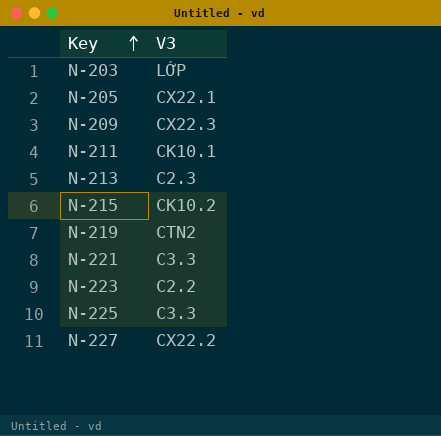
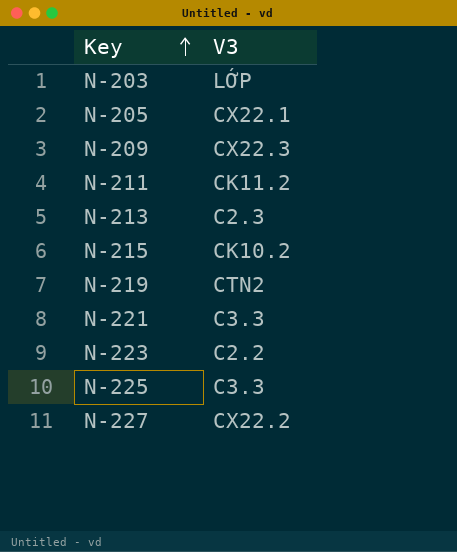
N-211 | V3: CK10.1 -> CK11.2

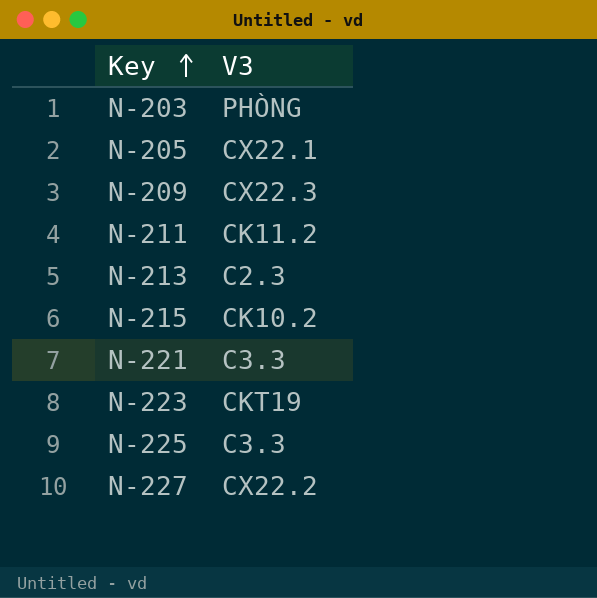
row N-219: CTN2 -> none
N-203 | V3: LỚP -> PHÒNG
N-223 | V3: C2.2 -> CKT19

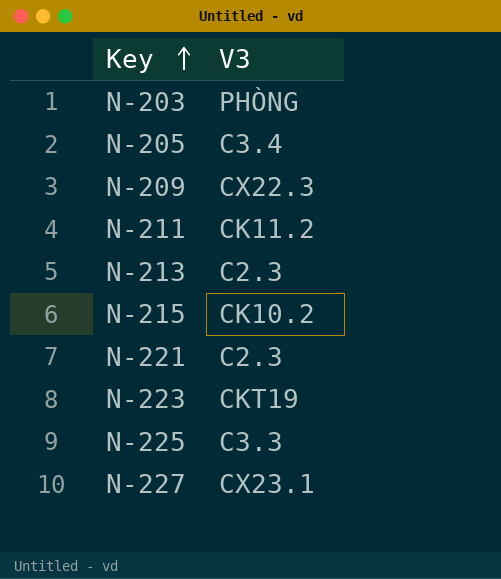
N-205 | V3: CX22.1 -> C3.4
N-221 | V3: C3.3 -> C2.3
N-227 | V3: CX22.2 -> CX23.1

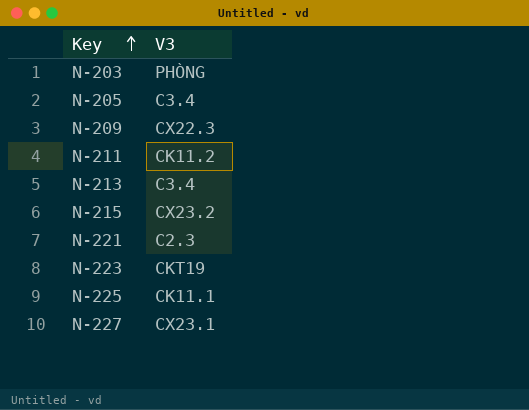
N-213 | V3: C2.3 -> C3.4
N-215 | V3: CK10.2 -> CX23.2
N-225 | V3: C3.3 -> CK11.1

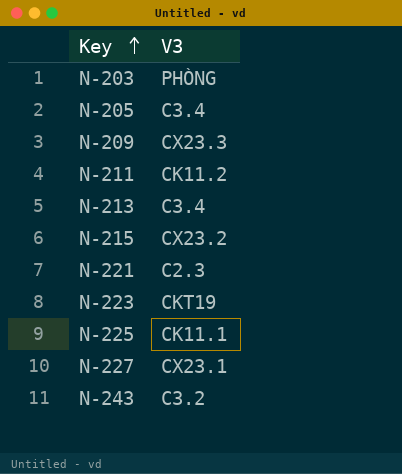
N-209 | V3: CX22.3 -> CX23.3
row N-243: none -> C3.2

